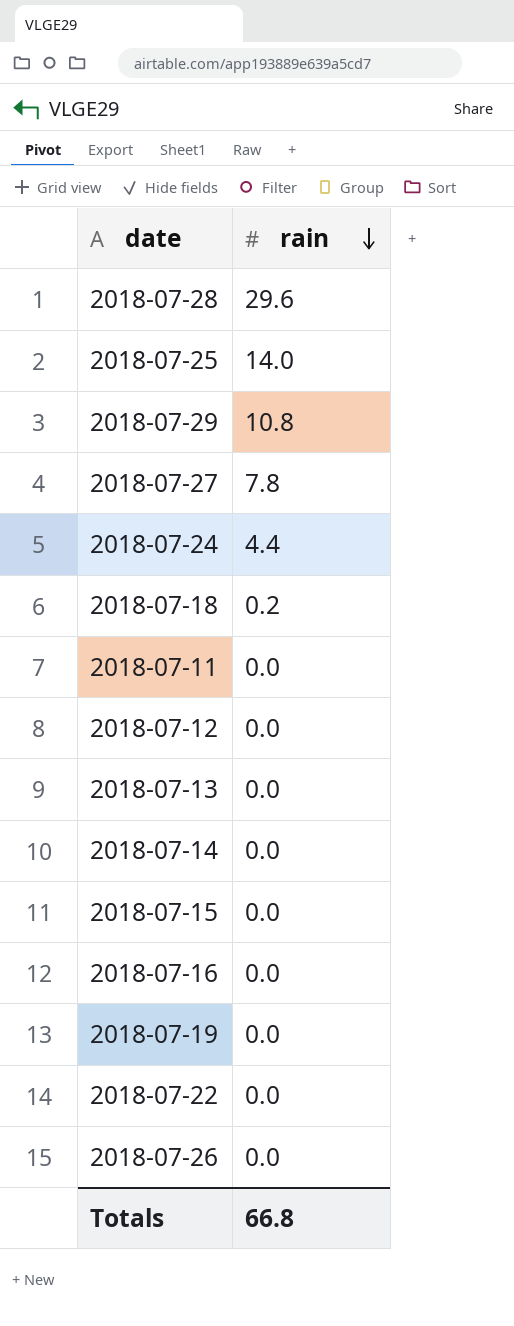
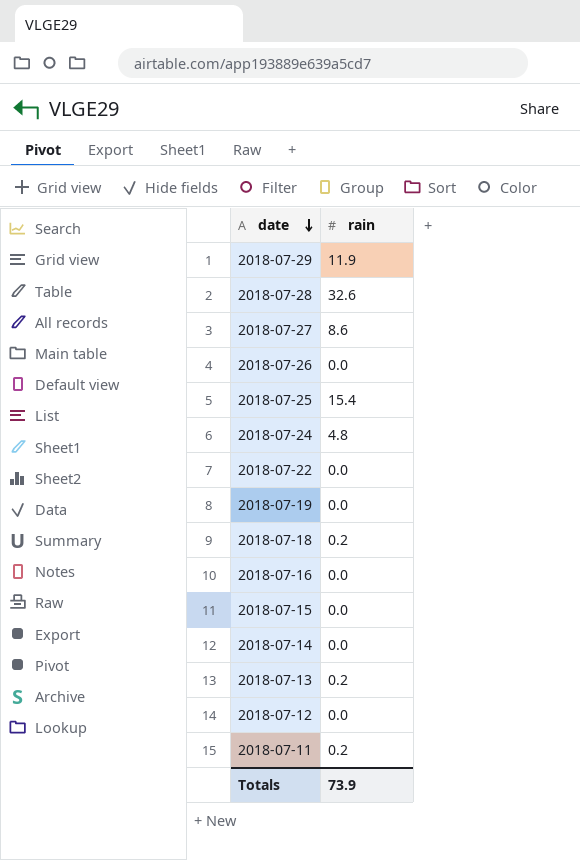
row order: rain descending -> date descending
2018-07-29 | rain: 10.8 -> 11.9
2018-07-28 | rain: 29.6 -> 32.6
2018-07-27 | rain: 7.8 -> 8.6
2018-07-25 | rain: 14.0 -> 15.4
2018-07-24 | rain: 4.4 -> 4.8
2018-07-13 | rain: 0.0 -> 0.2
2018-07-11 | rain: 0.0 -> 0.2
Totals | rain: 66.8 -> 73.9

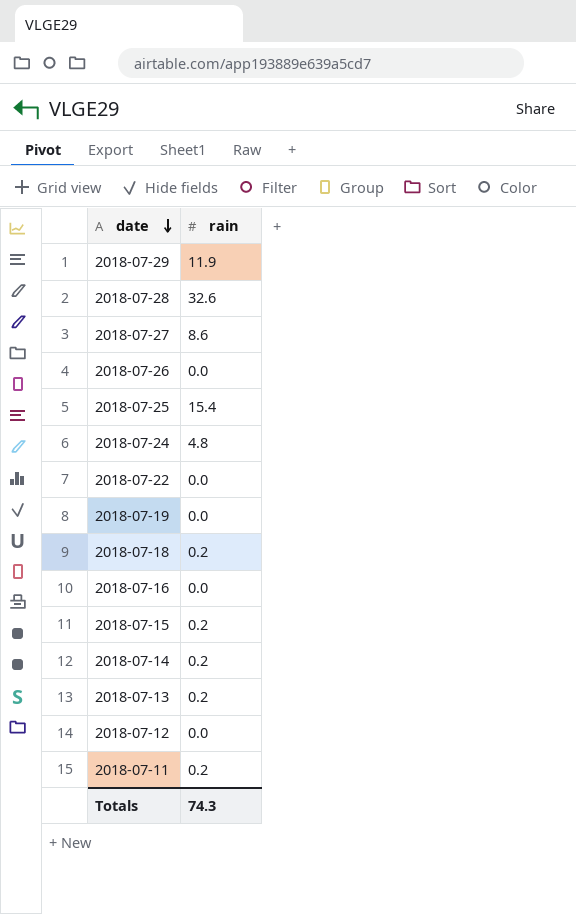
2018-07-15 | rain: 0.0 -> 0.2
2018-07-14 | rain: 0.0 -> 0.2
Totals | rain: 73.9 -> 74.3

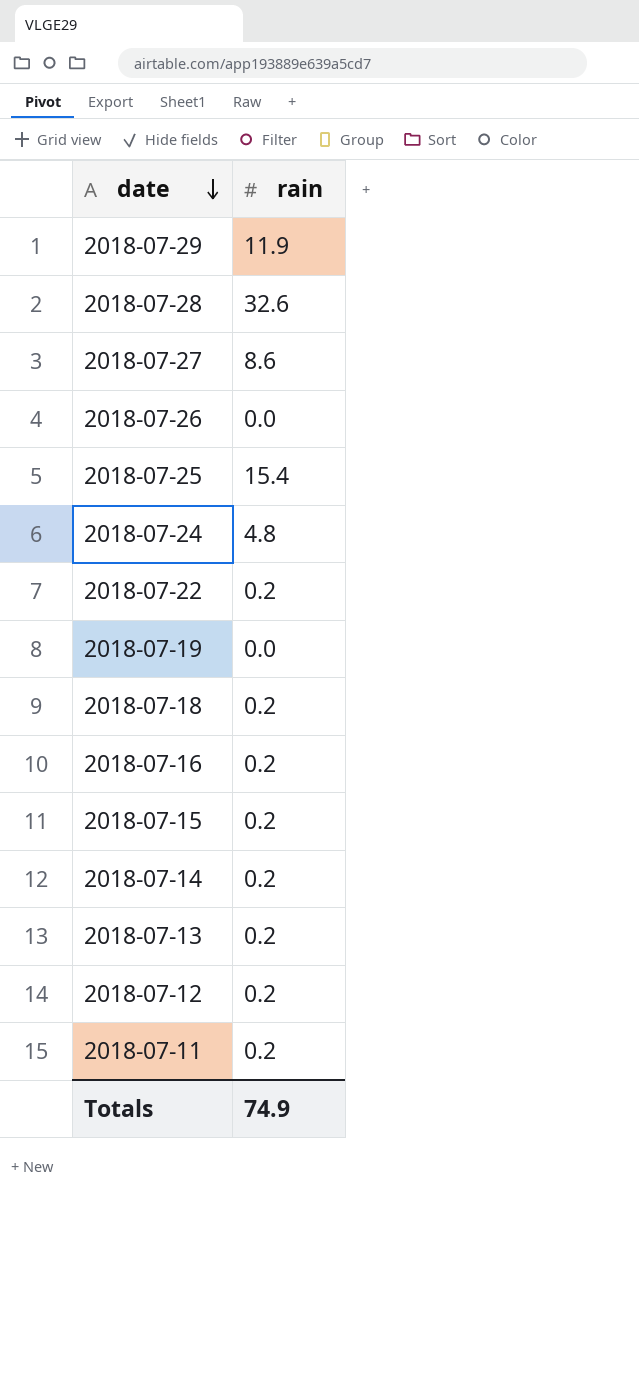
2018-07-22 | rain: 0.0 -> 0.2
2018-07-16 | rain: 0.0 -> 0.2
2018-07-12 | rain: 0.0 -> 0.2
Totals | rain: 74.3 -> 74.9

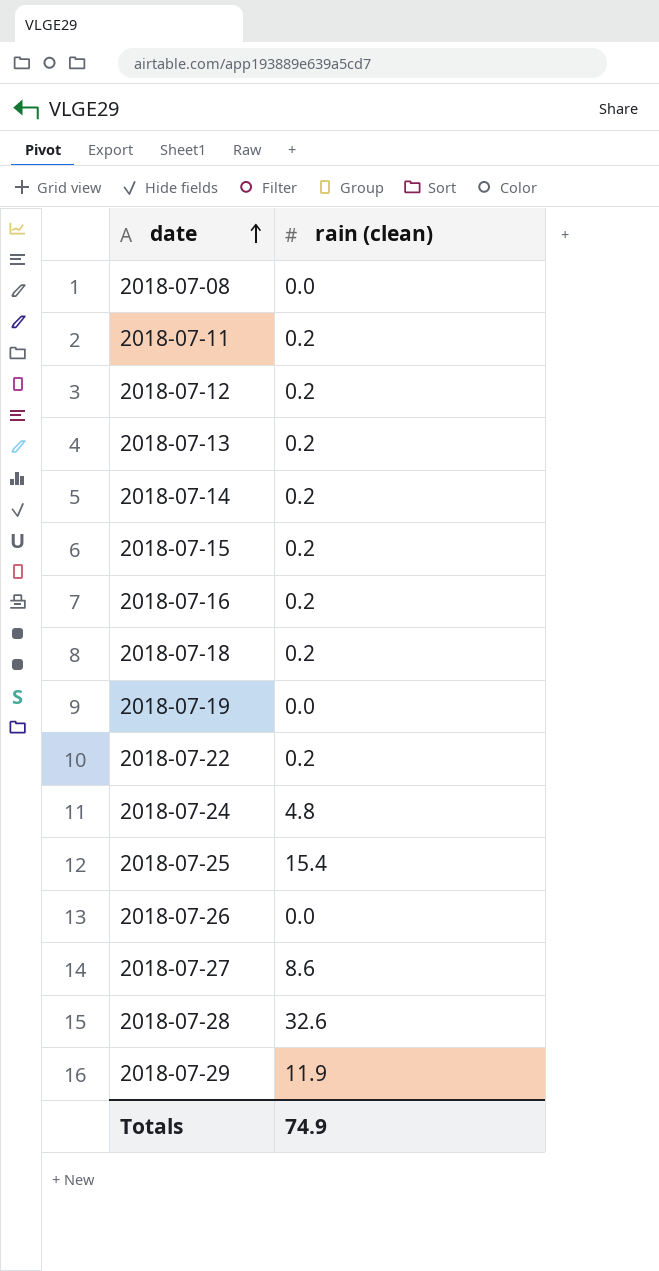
row order: date descending -> date ascending
column name: rain -> rain (clean)
row 2018-07-08: none -> 0.0

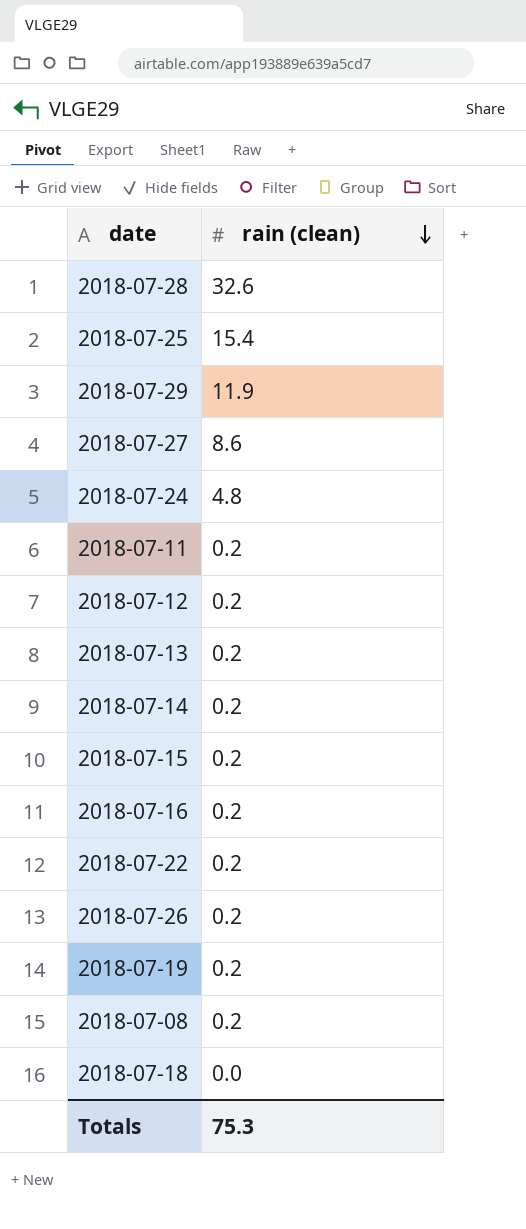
row order: date ascending -> rain (clean) descending
2018-07-26 | rain (clean): 0.0 -> 0.2
2018-07-19 | rain (clean): 0.0 -> 0.2
2018-07-08 | rain (clean): 0.0 -> 0.2
2018-07-18 | rain (clean): 0.2 -> 0.0
Totals | rain (clean): 74.9 -> 75.3

